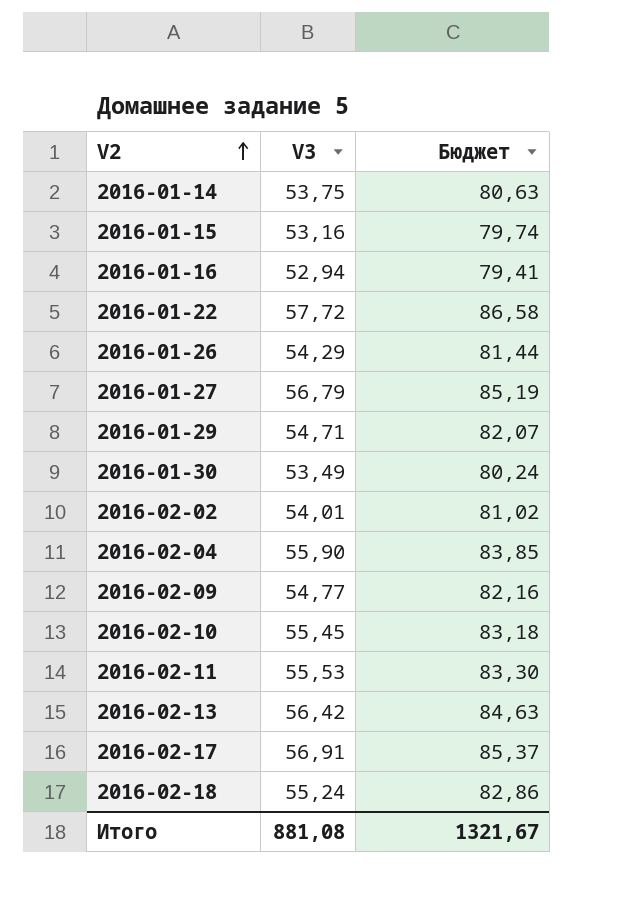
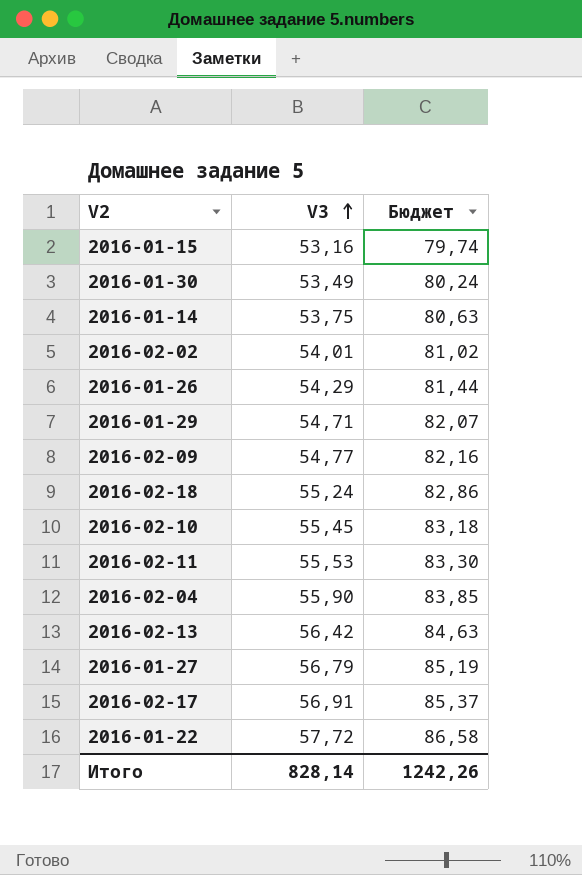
row order: V2 ascending -> V3 ascending
row 2016-01-16: 52,94 | 79,41 -> none
Итого | V3: 881,08 -> 828,14
Итого | Бюджет: 1321,67 -> 1242,26

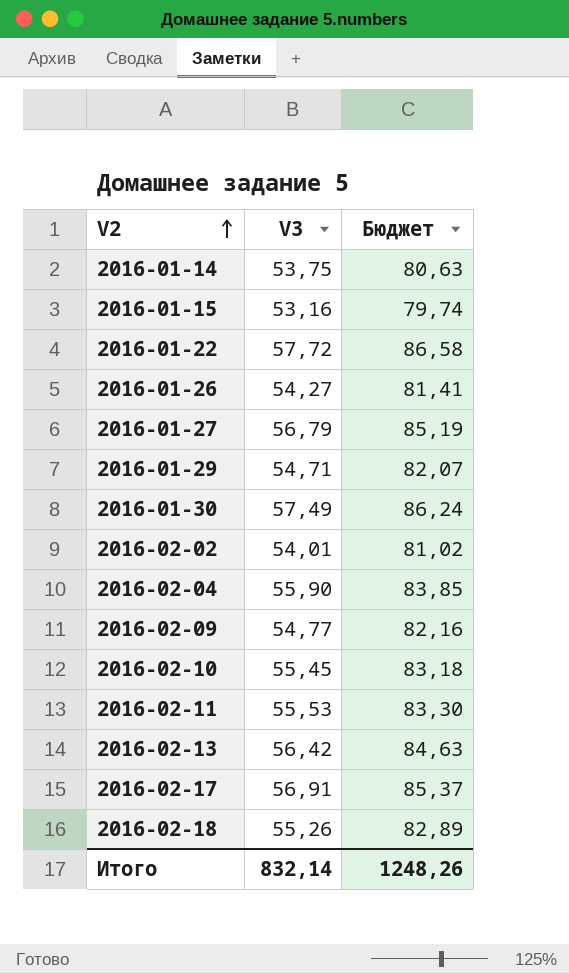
row order: V3 ascending -> V2 ascending
2016-01-26 | V3: 54,29 -> 54,27
2016-01-26 | Бюджет: 81,44 -> 81,41
2016-01-30 | V3: 53,49 -> 57,49
2016-01-30 | Бюджет: 80,24 -> 86,24
2016-02-18 | V3: 55,24 -> 55,26
2016-02-18 | Бюджет: 82,86 -> 82,89
Итого | V3: 828,14 -> 832,14
Итого | Бюджет: 1242,26 -> 1248,26

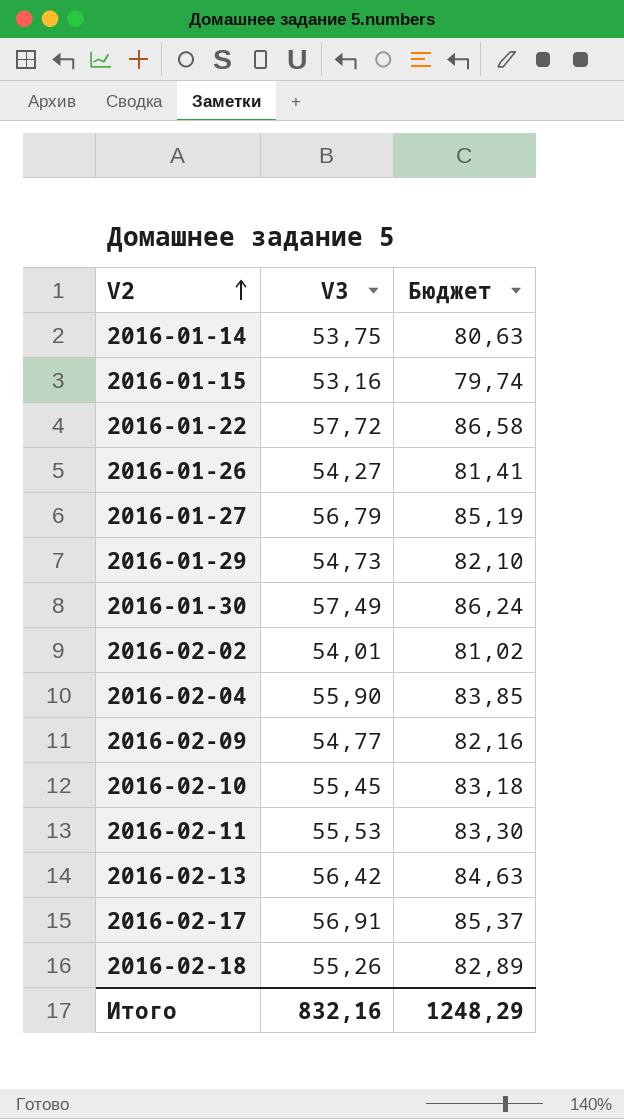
2016-01-29 | V3: 54,71 -> 54,73
2016-01-29 | Бюджет: 82,07 -> 82,10
Итого | V3: 832,14 -> 832,16
Итого | Бюджет: 1248,26 -> 1248,29

